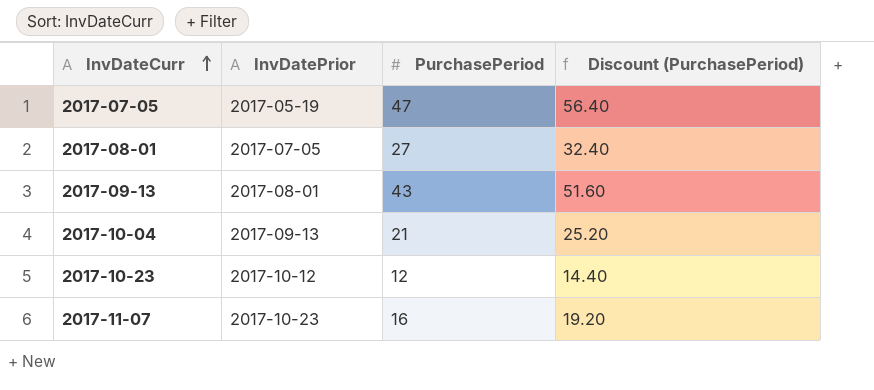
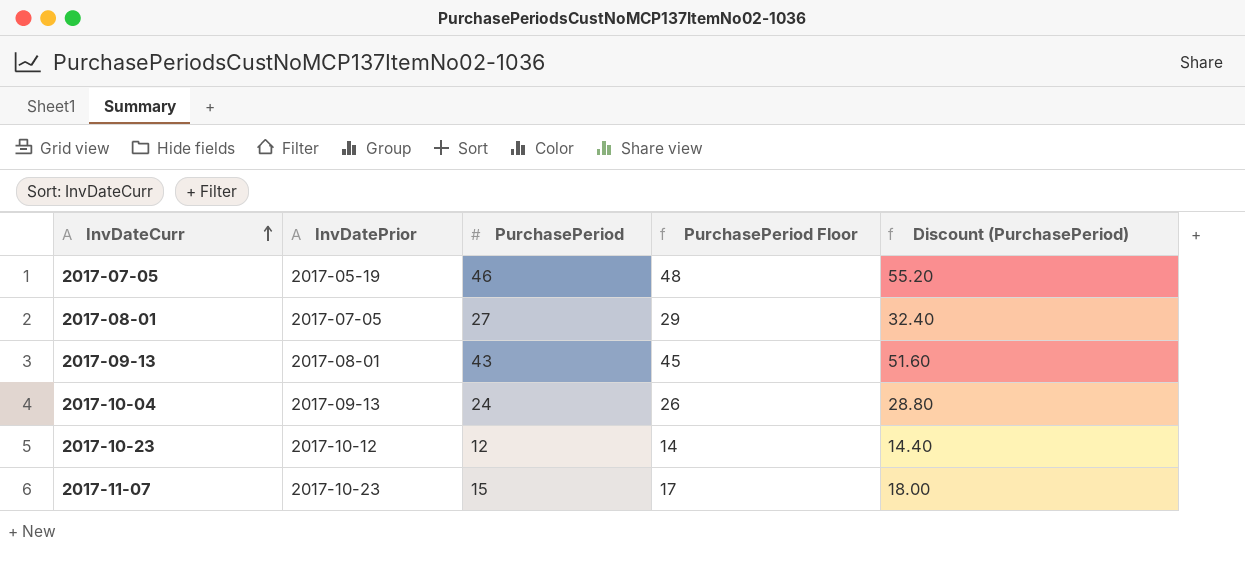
column PurchasePeriod Floor | formula: none -> [PurchasePeriod] + 2
2017-07-05 | PurchasePeriod: 47 -> 46
2017-07-05 | Discount (PurchasePeriod): 56.40 -> 55.20
2017-10-04 | PurchasePeriod: 21 -> 24
2017-10-04 | Discount (PurchasePeriod): 25.20 -> 28.80
2017-11-07 | PurchasePeriod: 16 -> 15
2017-11-07 | Discount (PurchasePeriod): 19.20 -> 18.00

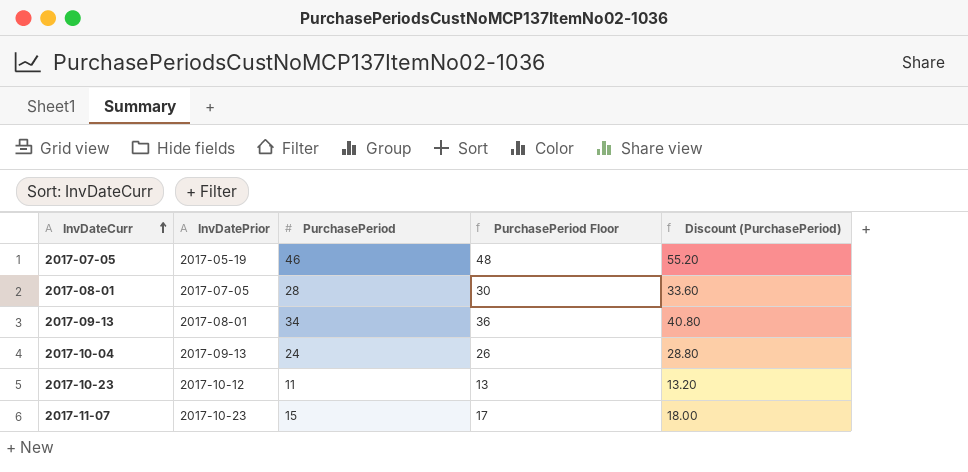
2017-08-01 | PurchasePeriod: 27 -> 28
2017-08-01 | PurchasePeriod Floor: 29 -> 30
2017-08-01 | Discount (PurchasePeriod): 32.40 -> 33.60
2017-09-13 | PurchasePeriod: 43 -> 34
2017-09-13 | PurchasePeriod Floor: 45 -> 36
2017-09-13 | Discount (PurchasePeriod): 51.60 -> 40.80
2017-10-23 | PurchasePeriod: 12 -> 11
2017-10-23 | PurchasePeriod Floor: 14 -> 13
2017-10-23 | Discount (PurchasePeriod): 14.40 -> 13.20

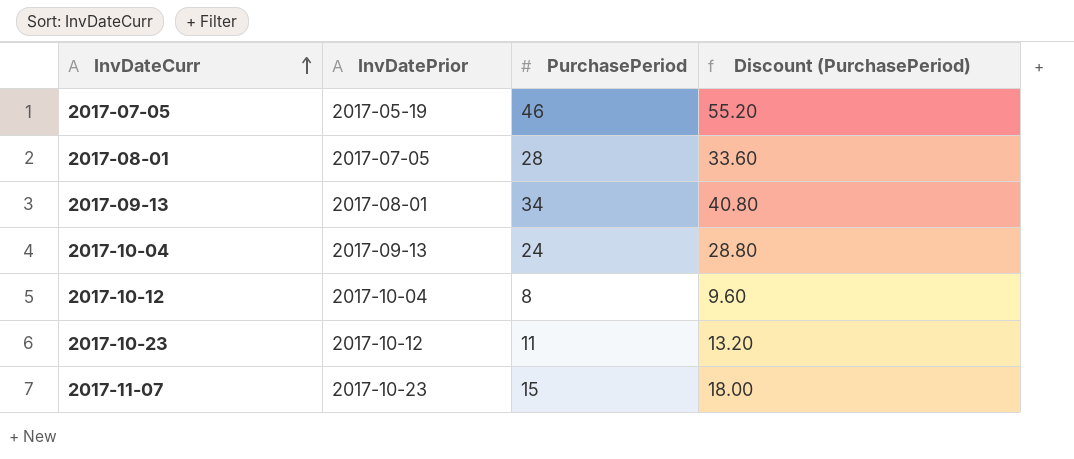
column PurchasePeriod Floor | formula: [PurchasePeriod] + 2 -> none
row 2017-10-12: none -> 2017-10-04 | 8 | 9.60

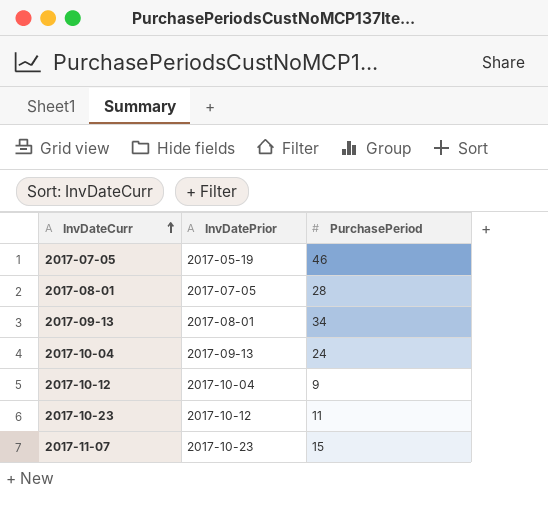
column Discount (PurchasePeriod) | formula: [PurchasePeriod] * 1.2 -> none
2017-10-12 | PurchasePeriod: 8 -> 9

